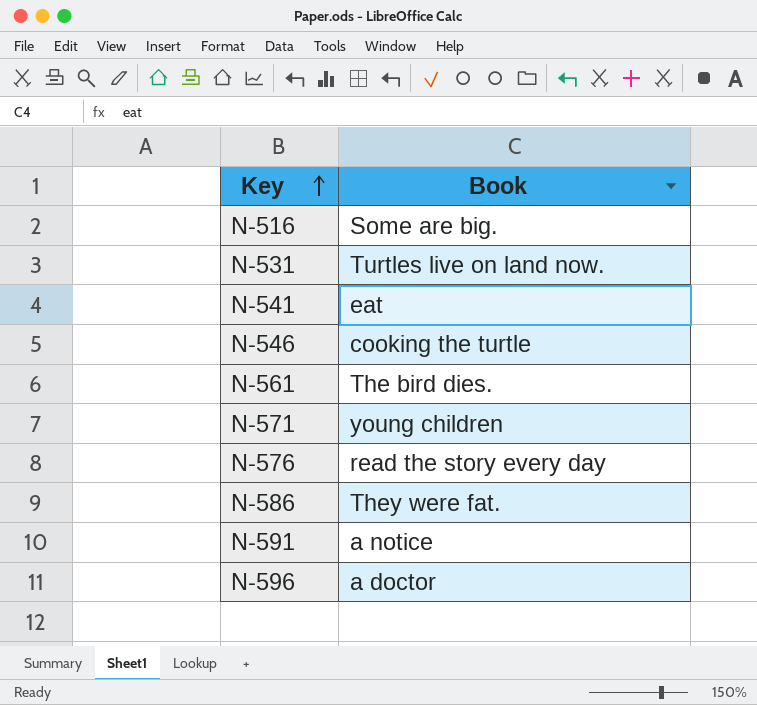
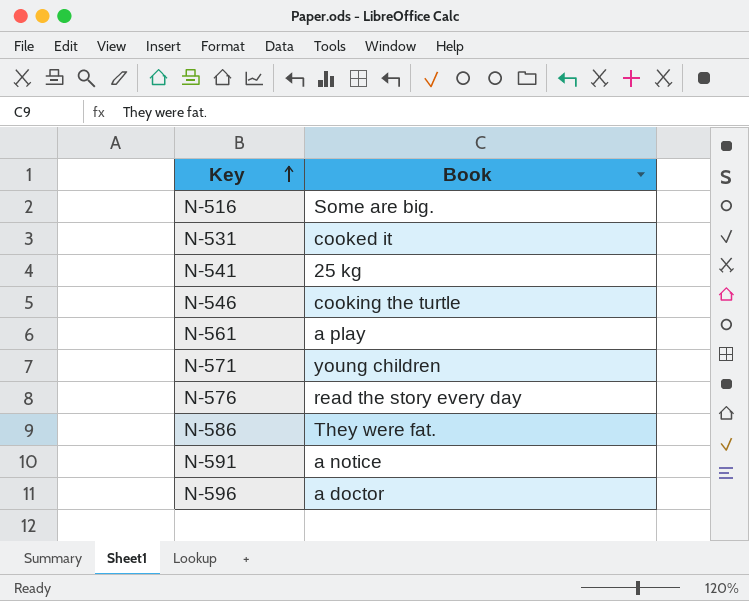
N-531 | Book: Turtles live on land now. -> cooked it
N-541 | Book: eat -> 25 kg
N-561 | Book: The bird dies. -> a play

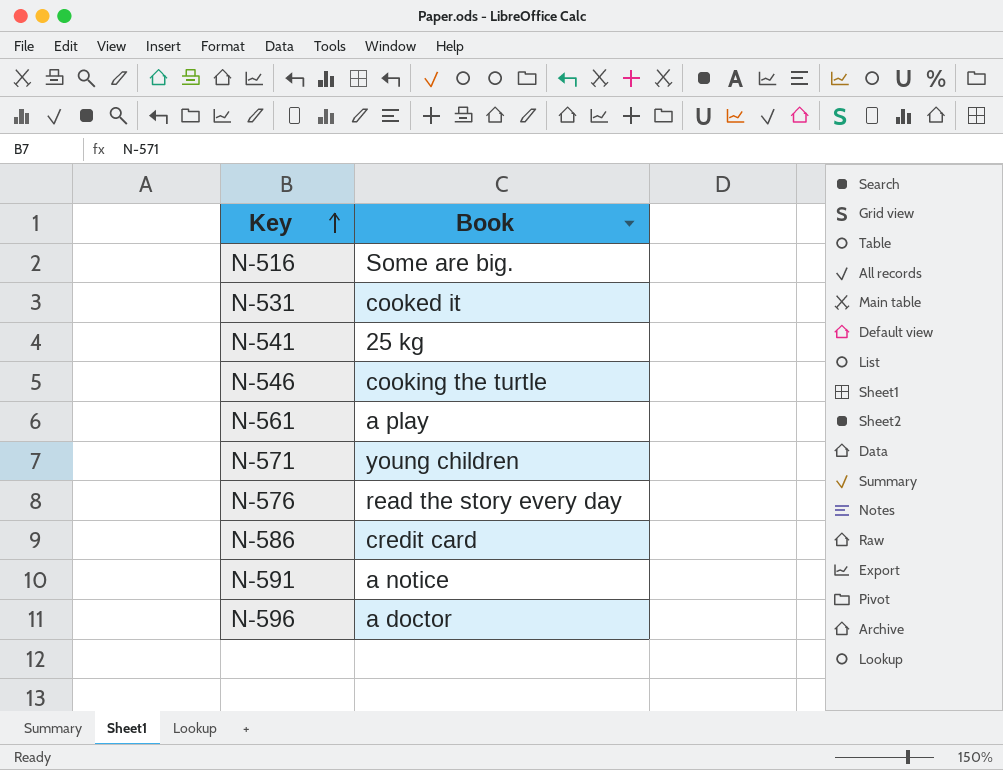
N-586 | Book: They were fat. -> credit card

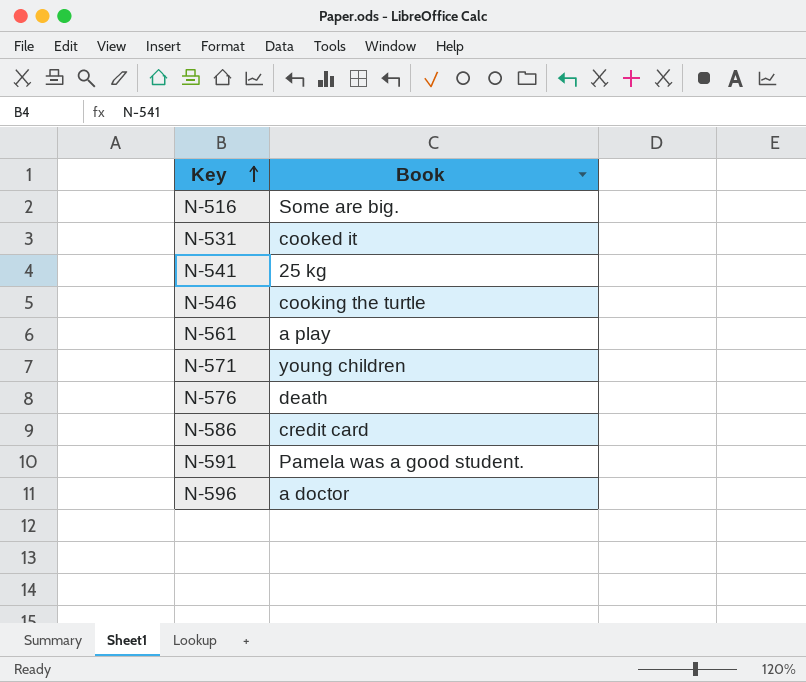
N-576 | Book: read the story every day -> death
N-591 | Book: a notice -> Pamela was a good student.

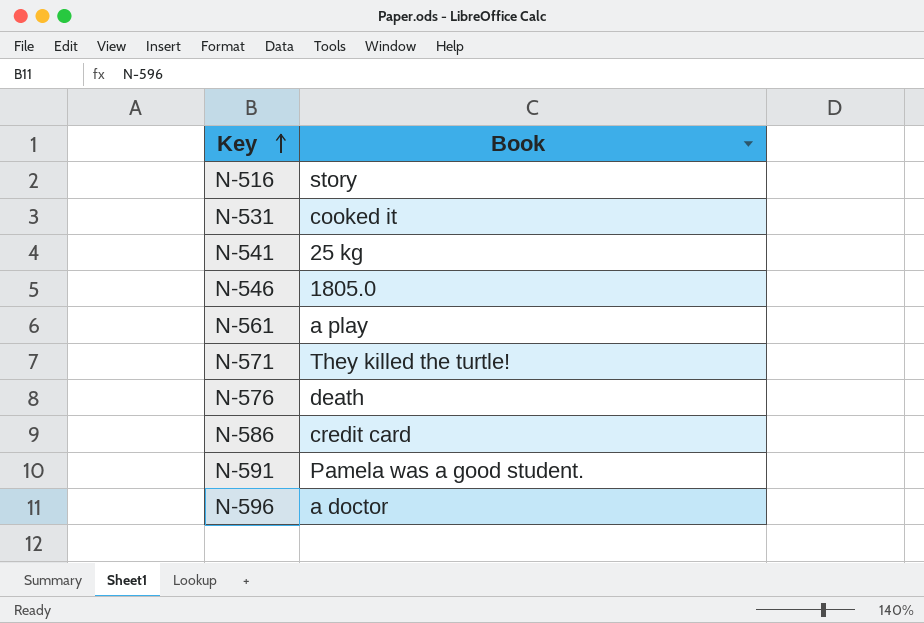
N-516 | Book: Some are big. -> story
N-546 | Book: cooking the turtle -> 1805.0
N-571 | Book: young children -> They killed the turtle!

